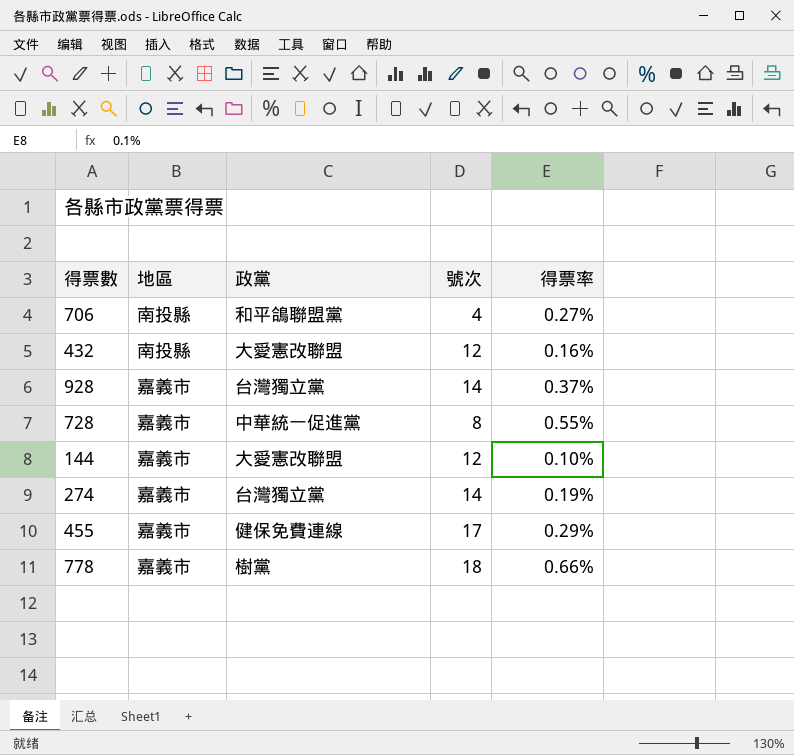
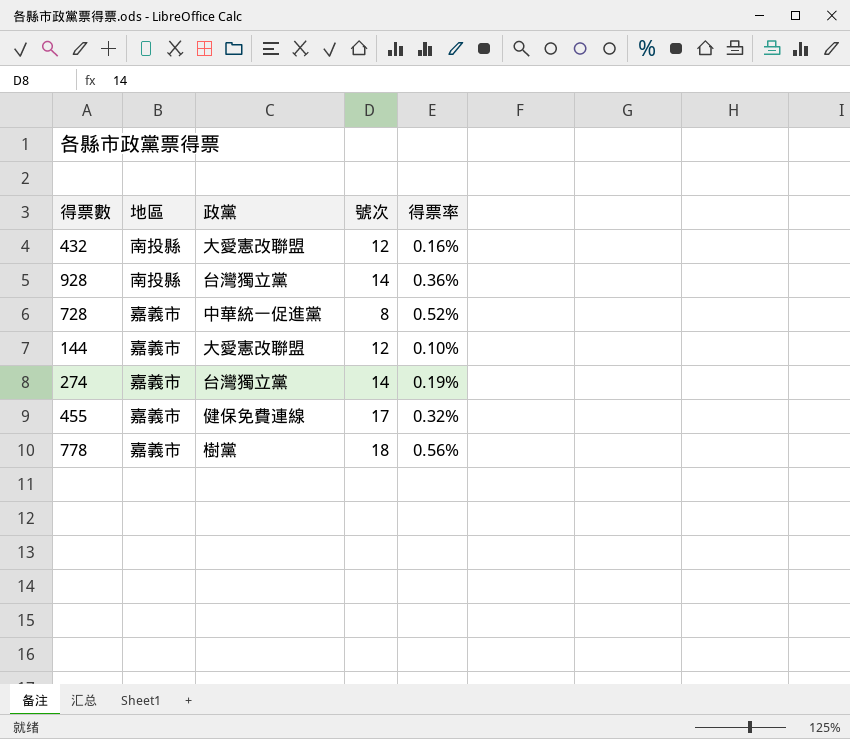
row 706: 南投縣 | 和平鴿聯盟黨 | 4 | 0.27% -> none
928 | 地區: 嘉義市 -> 南投縣
928 | 得票率: 0.37% -> 0.36%
728 | 得票率: 0.55% -> 0.52%
455 | 得票率: 0.29% -> 0.32%
778 | 得票率: 0.66% -> 0.56%

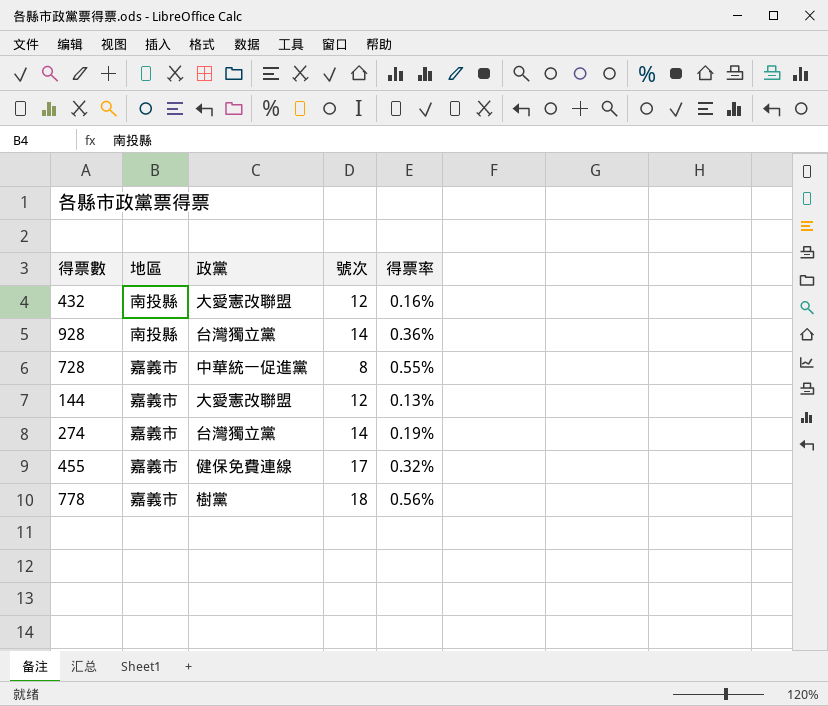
728 | 得票率: 0.52% -> 0.55%
144 | 得票率: 0.10% -> 0.13%

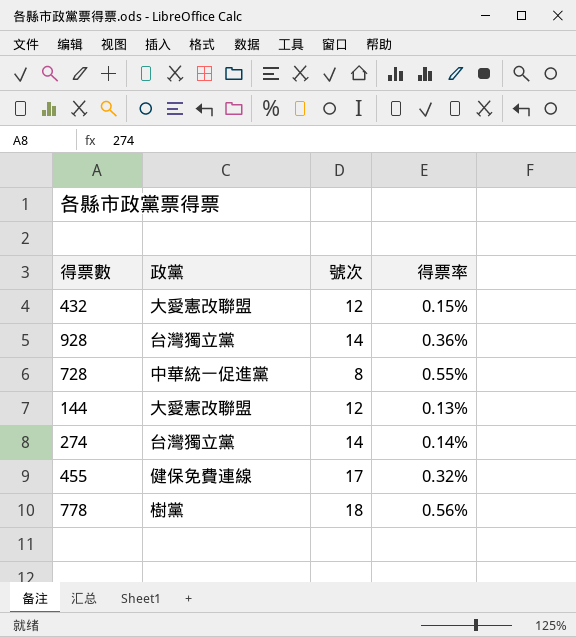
column 地區 | position: 2 -> none
432 | 得票率: 0.16% -> 0.15%
274 | 得票率: 0.19% -> 0.14%

